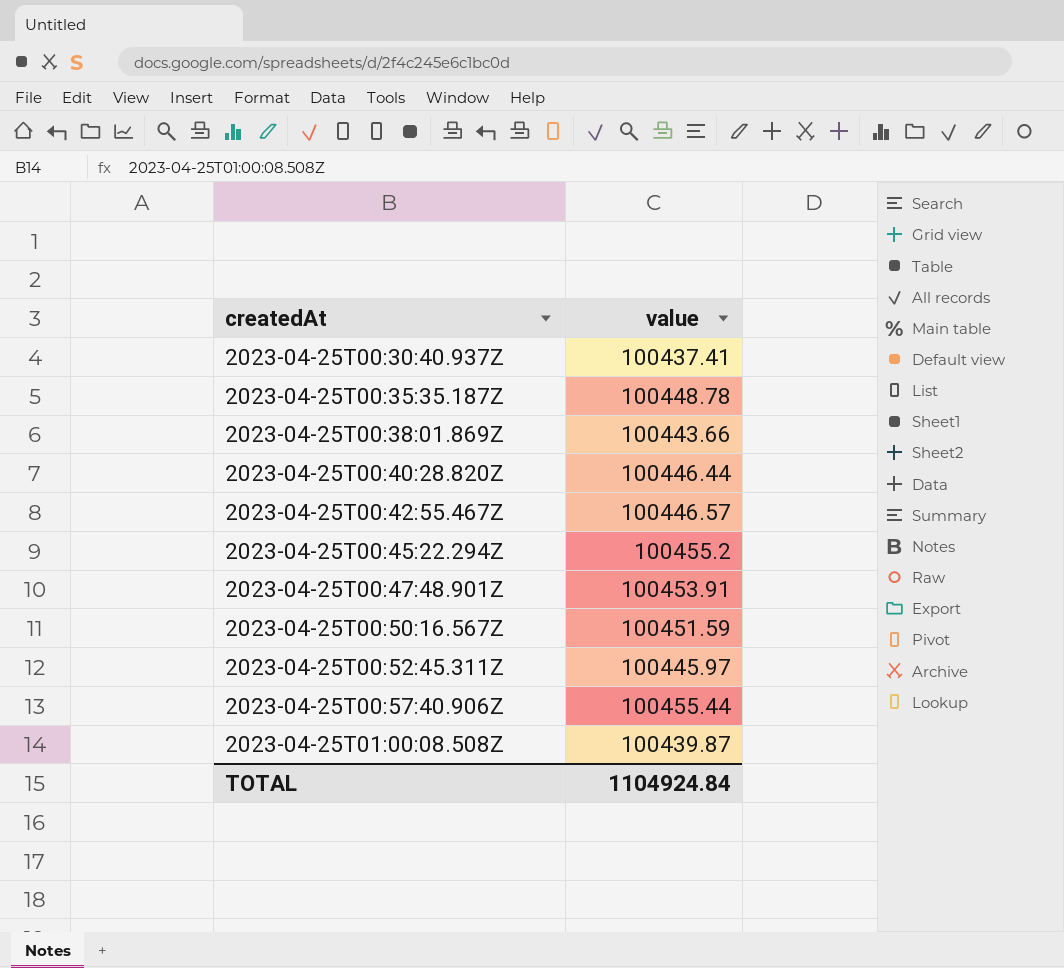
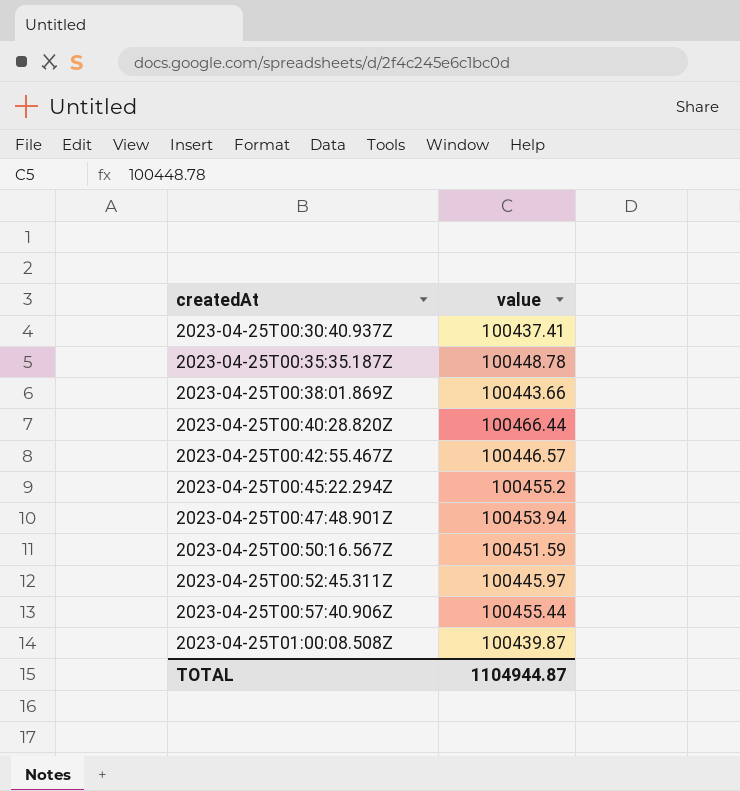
2023-04-25T00:40:28.820Z | value: 100446.44 -> 100466.44
2023-04-25T00:47:48.901Z | value: 100453.91 -> 100453.94
TOTAL | value: 1104924.84 -> 1104944.87

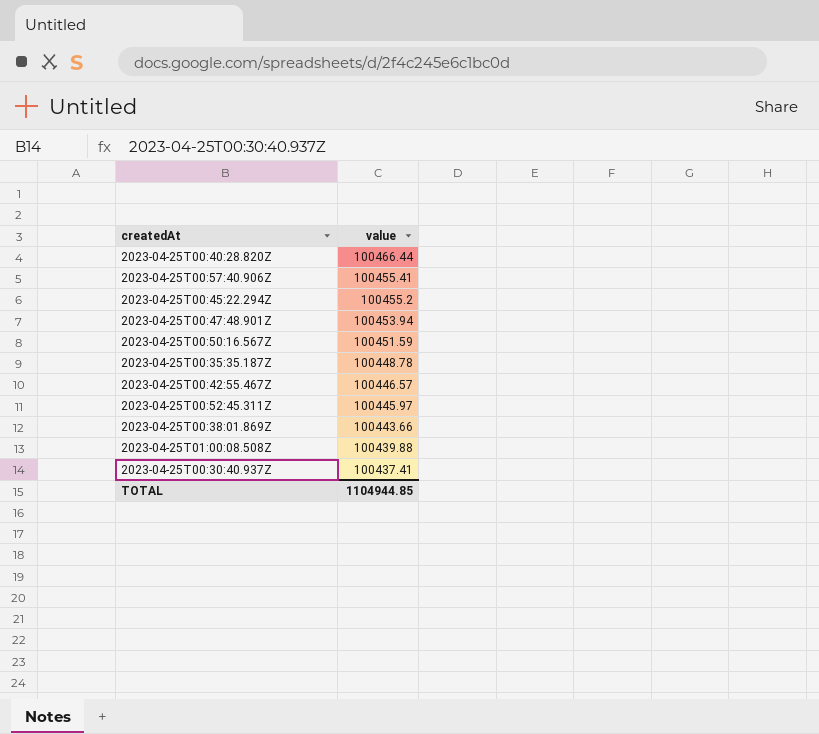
row order: createdAt ascending -> value descending
2023-04-25T00:57:40.906Z | value: 100455.44 -> 100455.41
2023-04-25T01:00:08.508Z | value: 100439.87 -> 100439.88
TOTAL | value: 1104944.87 -> 1104944.85

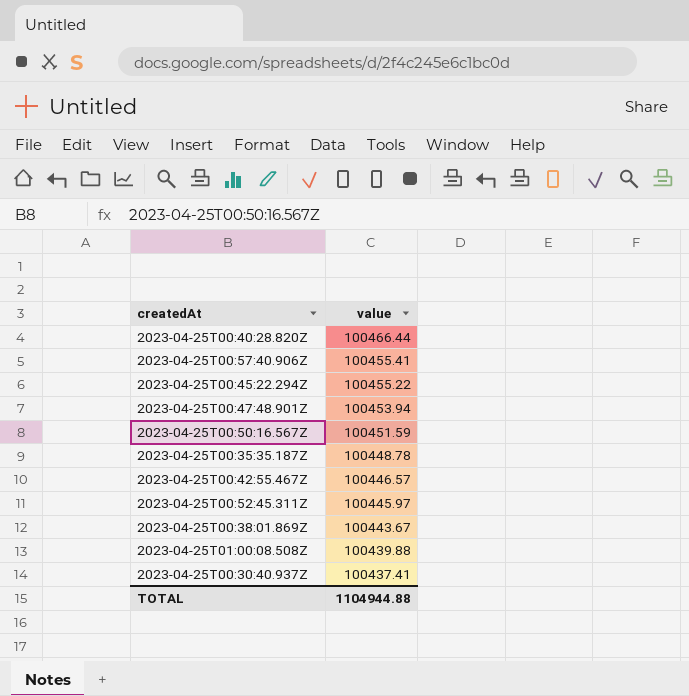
2023-04-25T00:45:22.294Z | value: 100455.2 -> 100455.22
2023-04-25T00:38:01.869Z | value: 100443.66 -> 100443.67
TOTAL | value: 1104944.85 -> 1104944.88

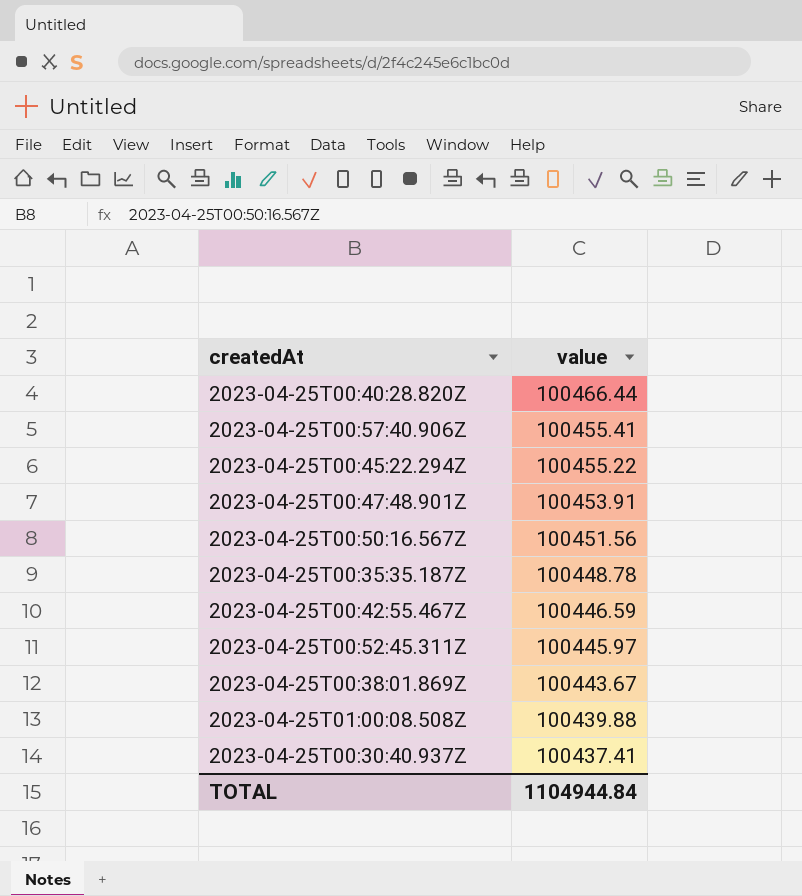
2023-04-25T00:47:48.901Z | value: 100453.94 -> 100453.91
2023-04-25T00:50:16.567Z | value: 100451.59 -> 100451.56
2023-04-25T00:42:55.467Z | value: 100446.57 -> 100446.59
TOTAL | value: 1104944.88 -> 1104944.84

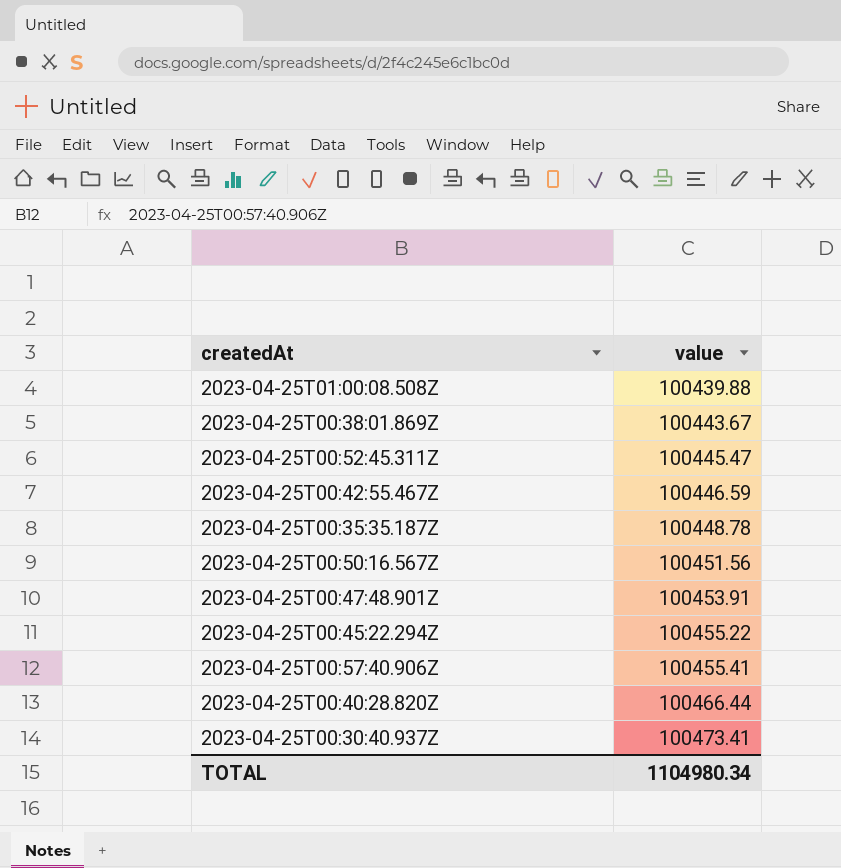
row order: value descending -> value ascending
2023-04-25T00:52:45.311Z | value: 100445.97 -> 100445.47
2023-04-25T00:30:40.937Z | value: 100437.41 -> 100473.41
TOTAL | value: 1104944.84 -> 1104980.34

